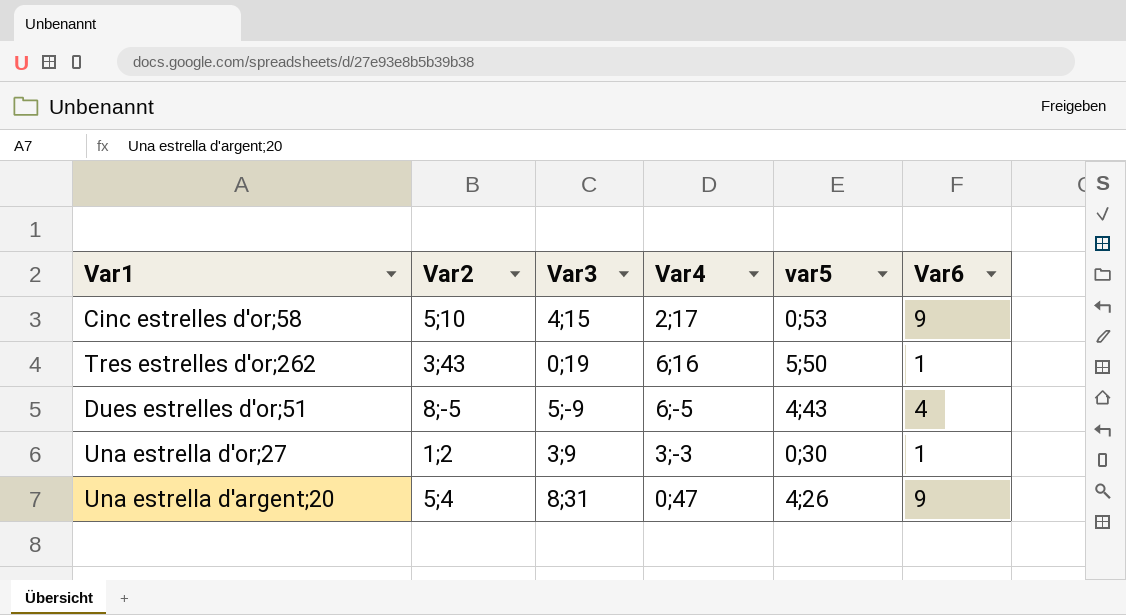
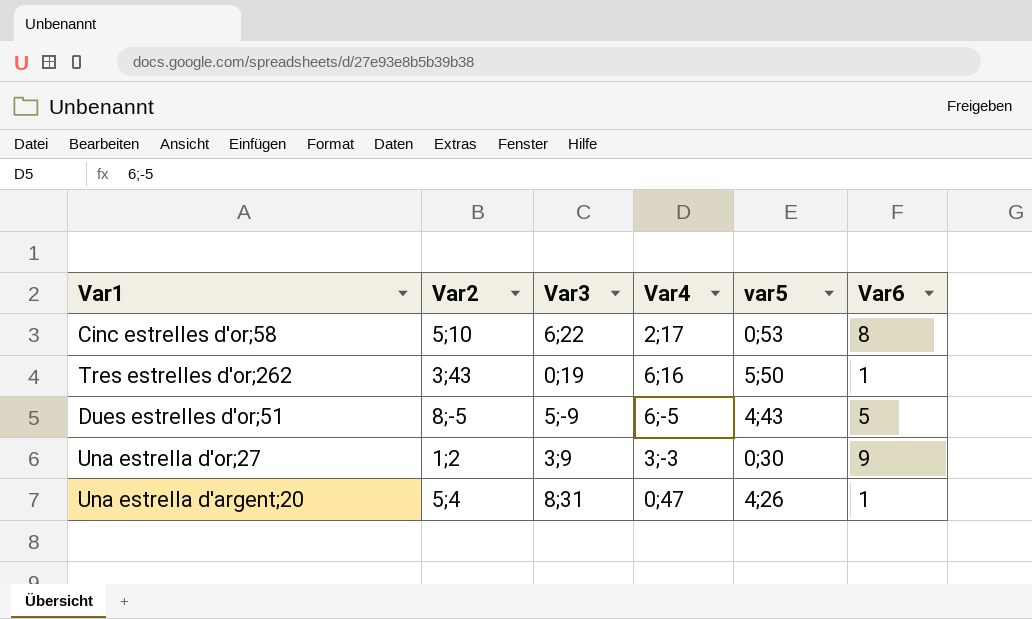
Cinc estrelles d'or;58 | Var3: 4;15 -> 6;22
Cinc estrelles d'or;58 | Var6: 9 -> 8
Dues estrelles d'or;51 | Var6: 4 -> 5
Una estrella d'or;27 | Var6: 1 -> 9
Una estrella d'argent;20 | Var6: 9 -> 1

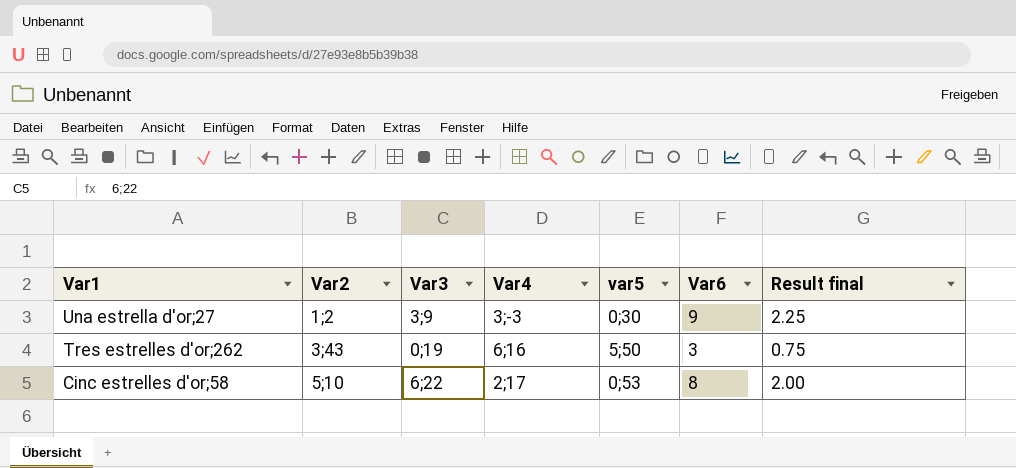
row order: none -> Var1 descending
column Result final | formula: none -> [Var6] * 0.25
row Dues estrelles d'or;51: 8;-5 | 5;-9 | 6;-5 | 4;43 | 5 -> none
row Una estrella d'argent;20: 5;4 | 8;31 | 0;47 | 4;26 | 1 -> none
Tres estrelles d'or;262 | Var6: 1 -> 3

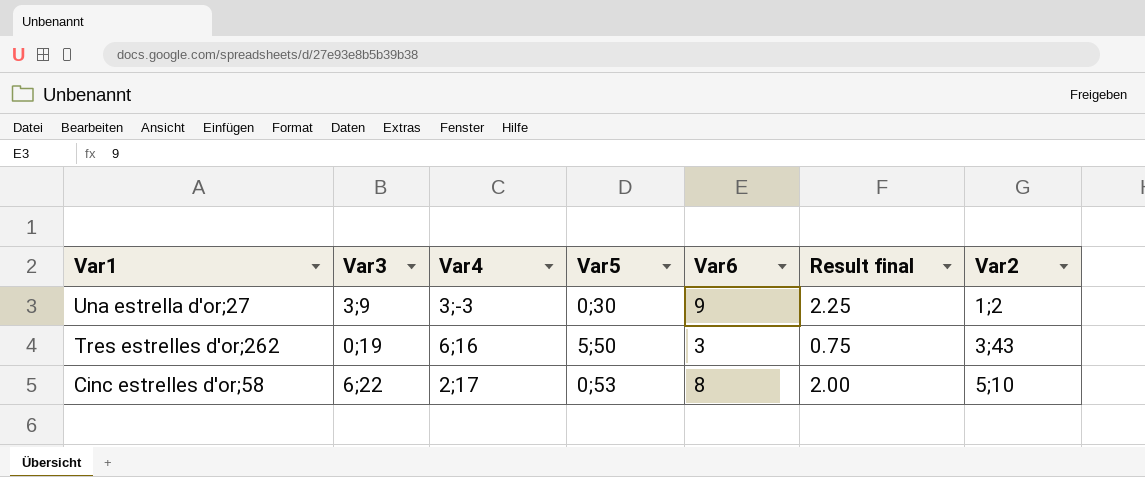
column name: var5 -> Var5
column Var2 | position: 2 -> 7

